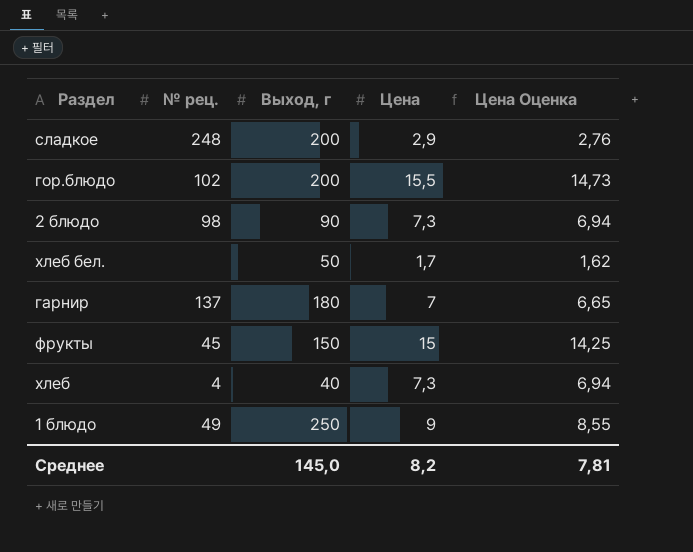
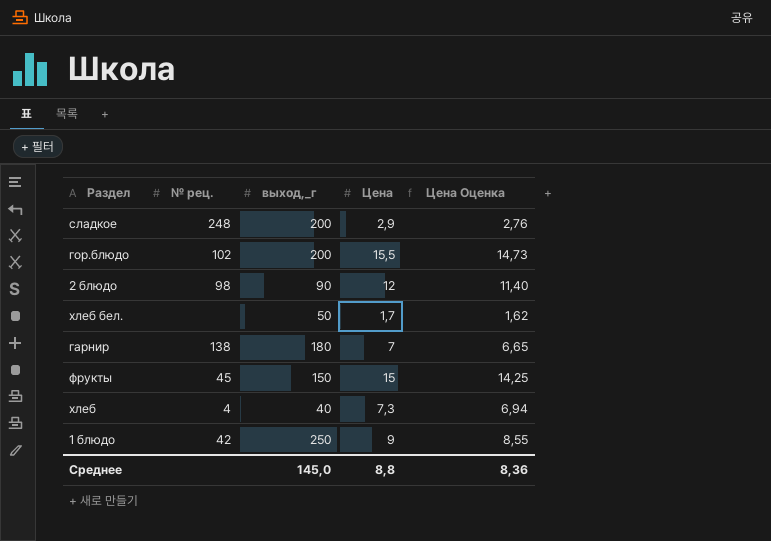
column name: Выход, г -> выход,_г
2 блюдо | Цена: 7,3 -> 12
2 блюдо | Цена Оценка: 6,94 -> 11,40
гарнир | № рец.: 137 -> 138
1 блюдо | № рец.: 49 -> 42
Среднее | Цена: 8,2 -> 8,8
Среднее | Цена Оценка: 7,81 -> 8,36

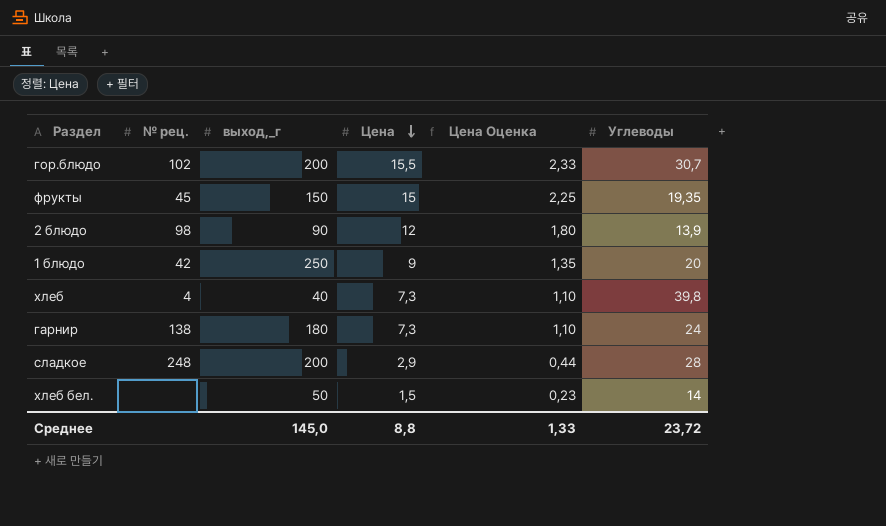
row order: none -> Цена descending
column Цена Оценка | formula: [Цена] * 0,95 -> [Цена] * 0,15
column Углеводы | position: none -> 6
гарнир | Цена: 7 -> 7,3
хлеб бел. | Цена: 1,7 -> 1,5
Среднее | Цена Оценка: 8,36 -> 1,33

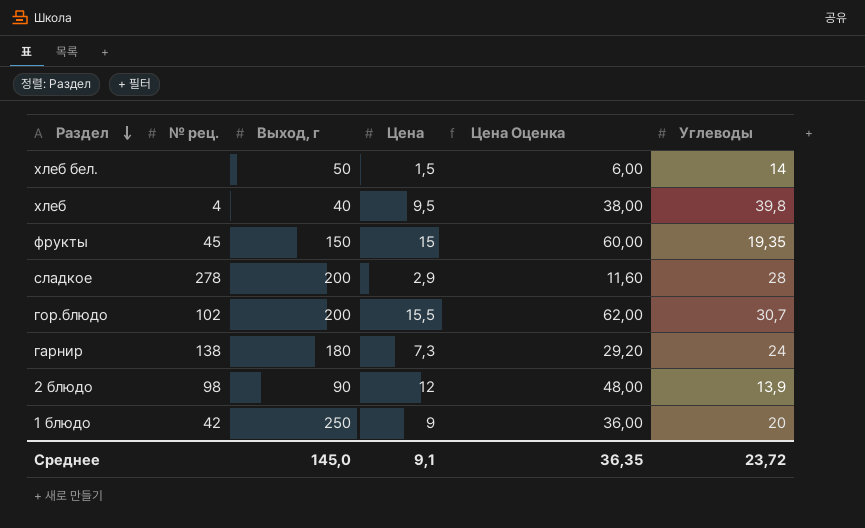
row order: Цена descending -> Раздел descending
column name: выход,_г -> Выход, г
column Цена Оценка | formula: [Цена] * 0,15 -> [Цена] * 4
хлеб | Цена: 7,3 -> 9,5
сладкое | № рец.: 248 -> 278
Среднее | Цена: 8,8 -> 9,1
Среднее | Цена Оценка: 1,33 -> 36,35

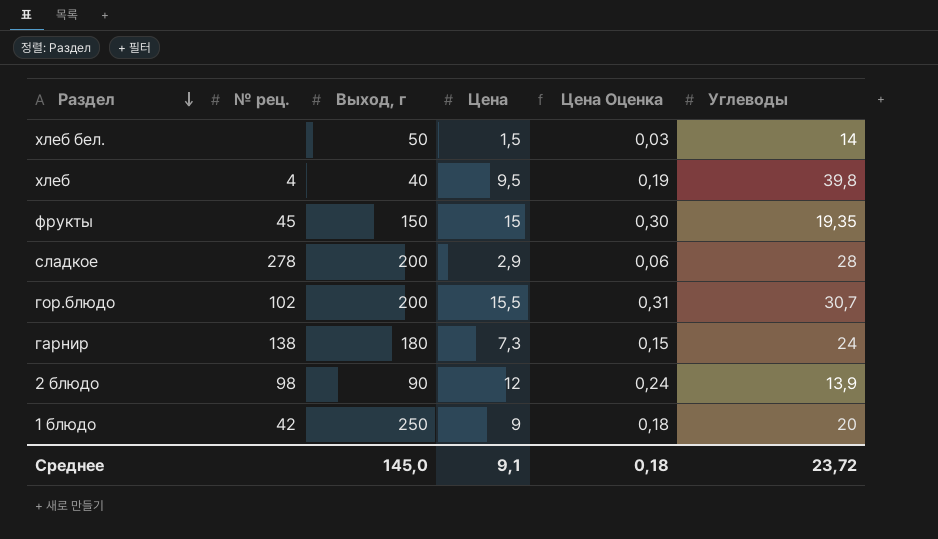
column Цена Оценка | formula: [Цена] * 4 -> [Цена] * 0,02
Среднее | Цена Оценка: 36,35 -> 0,18

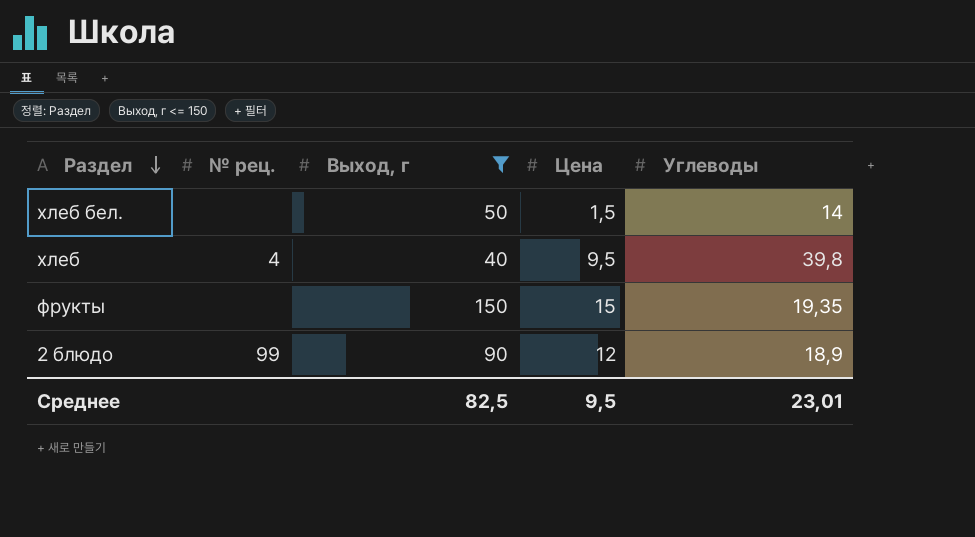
filter: none -> Выход, г <= 150
column Цена Оценка | formula: [Цена] * 0,02 -> none
фрукты | № рец.: 45 -> none
2 блюдо | № рец.: 98 -> 99
2 блюдо | Углеводы: 13,9 -> 18,9
Среднее | Выход, г: 145,0 -> 82,5
Среднее | Цена: 9,1 -> 9,5
Среднее | Углеводы: 23,72 -> 23,01

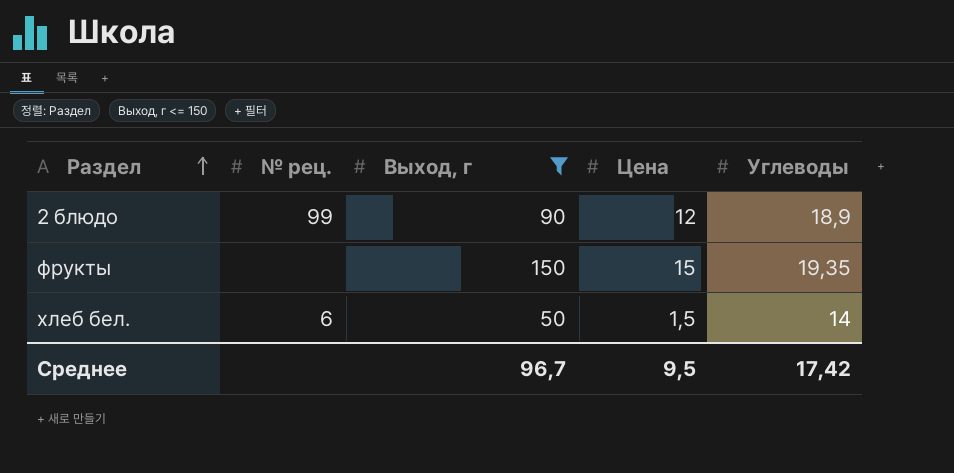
row order: Раздел descending -> Раздел ascending
row хлеб: 4 | 40 | 9,5 | 39,8 -> none
хлеб бел. | № рец.: none -> 6
Среднее | Выход, г: 82,5 -> 96,7
Среднее | Углеводы: 23,01 -> 17,42

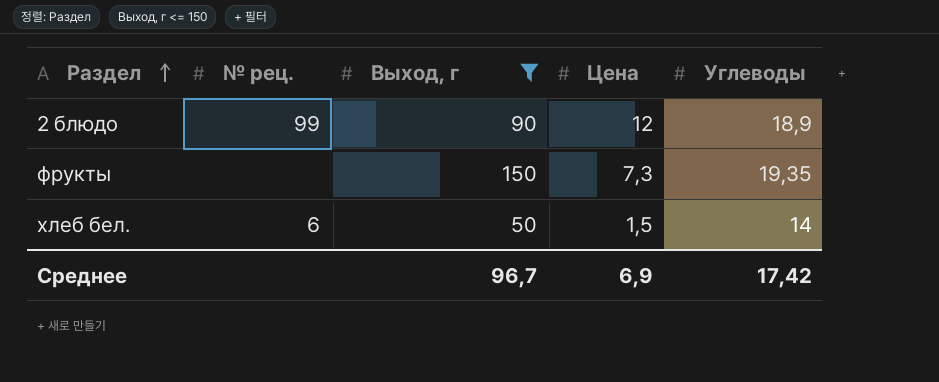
фрукты | Цена: 15 -> 7,3
Среднее | Цена: 9,5 -> 6,9

